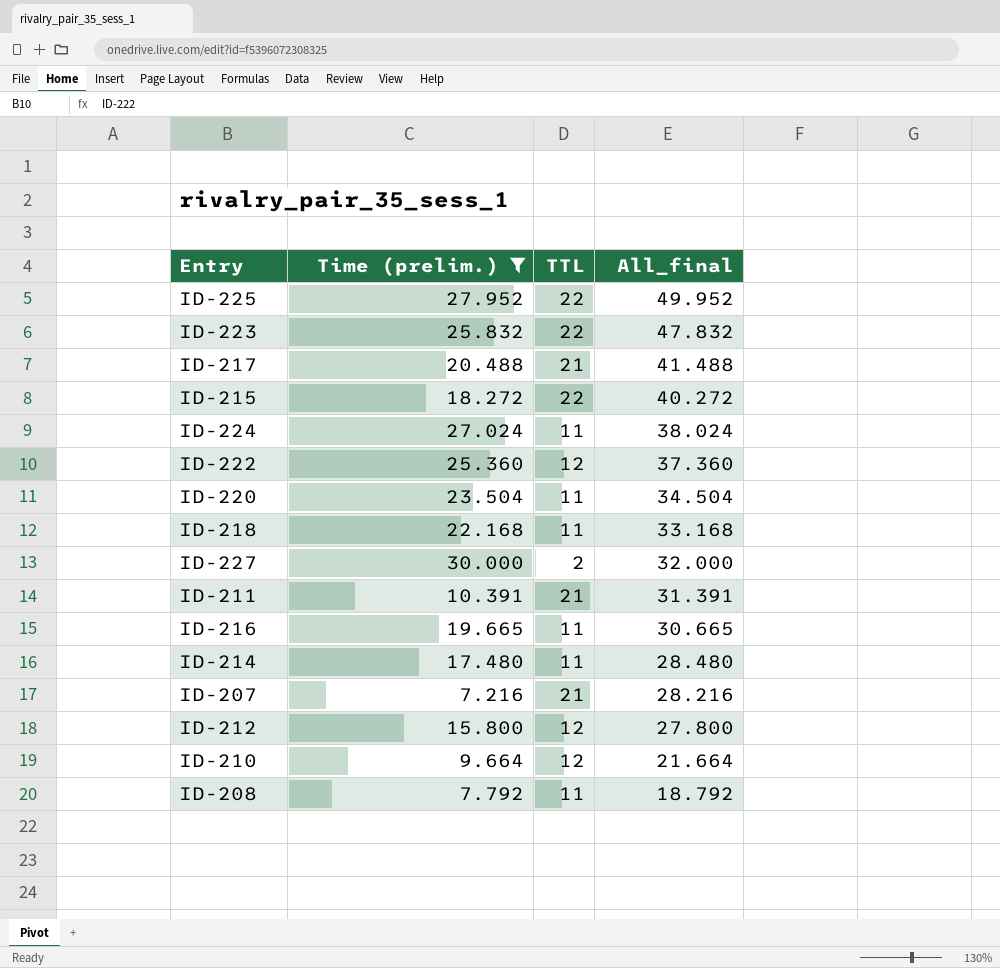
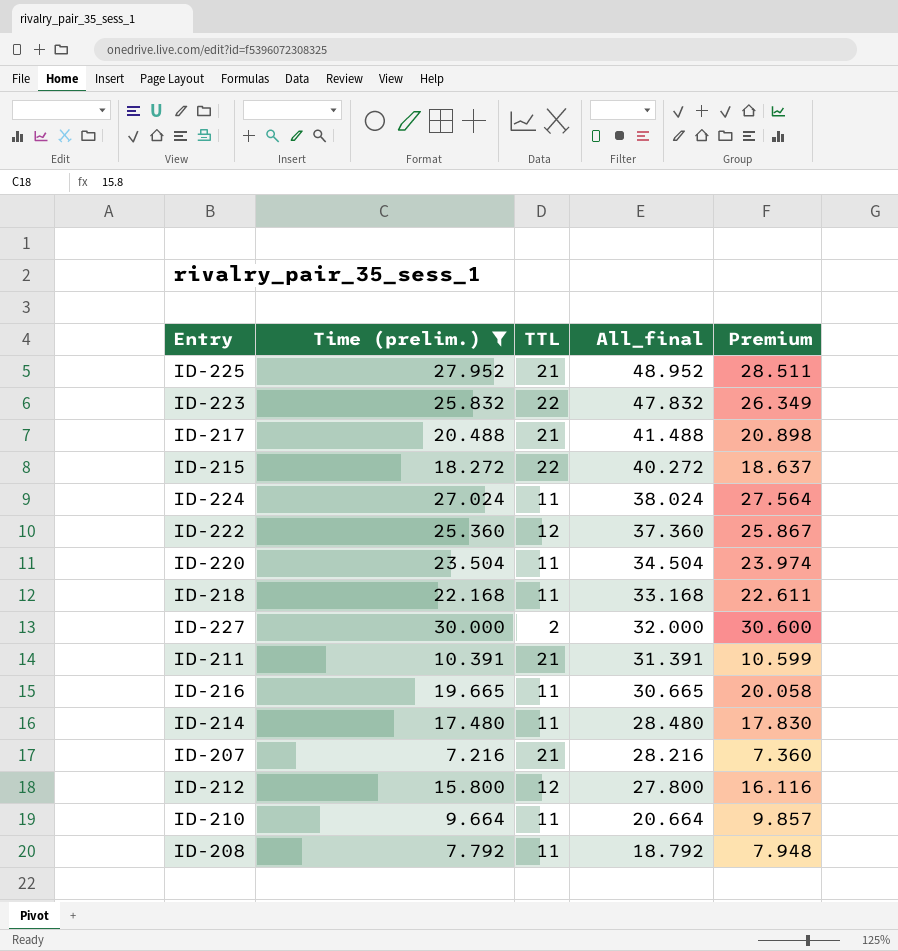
column Premium | formula: none -> [Time (prelim.)] * 1.02
ID-225 | TTL: 22 -> 21
ID-225 | All_final: 49.952 -> 48.952
ID-210 | TTL: 12 -> 11
ID-210 | All_final: 21.664 -> 20.664

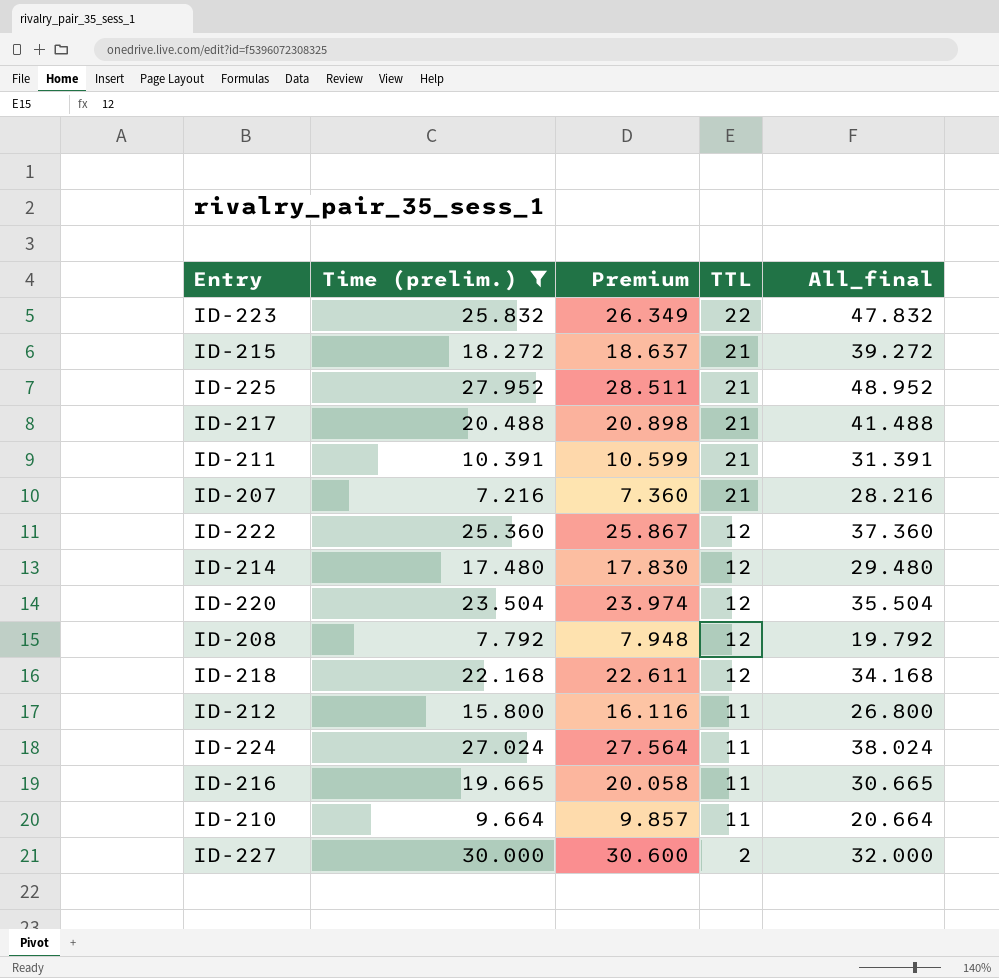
row order: All_final descending -> TTL descending
column Premium | position: 5 -> 3
ID-215 | TTL: 22 -> 21
ID-215 | All_final: 40.272 -> 39.272
ID-214 | TTL: 11 -> 12
ID-214 | All_final: 28.480 -> 29.480
ID-220 | TTL: 11 -> 12
ID-220 | All_final: 34.504 -> 35.504
ID-208 | TTL: 11 -> 12
ID-208 | All_final: 18.792 -> 19.792
ID-218 | TTL: 11 -> 12
ID-218 | All_final: 33.168 -> 34.168
ID-212 | TTL: 12 -> 11
ID-212 | All_final: 27.800 -> 26.800

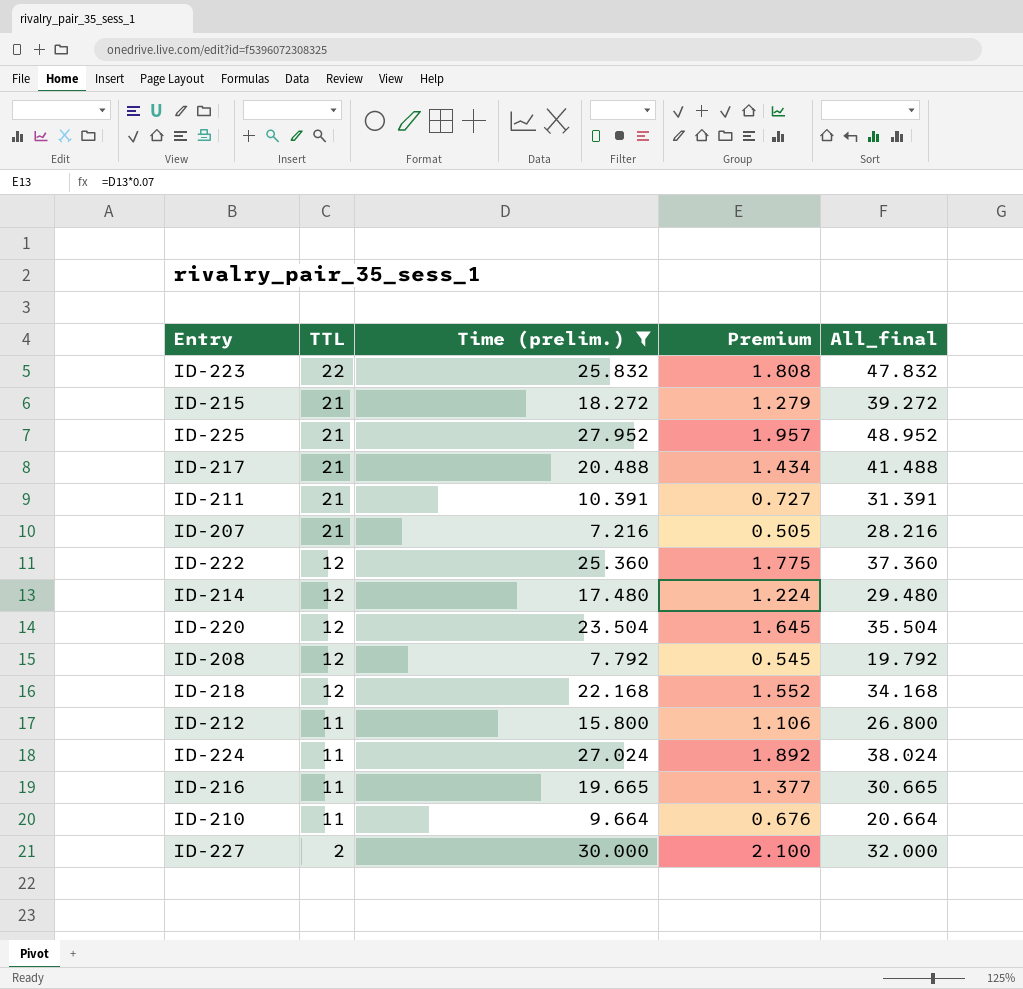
column TTL | position: 4 -> 2
column Premium | formula: [Time (prelim.)] * 1.02 -> [Time (prelim.)] * 0.07

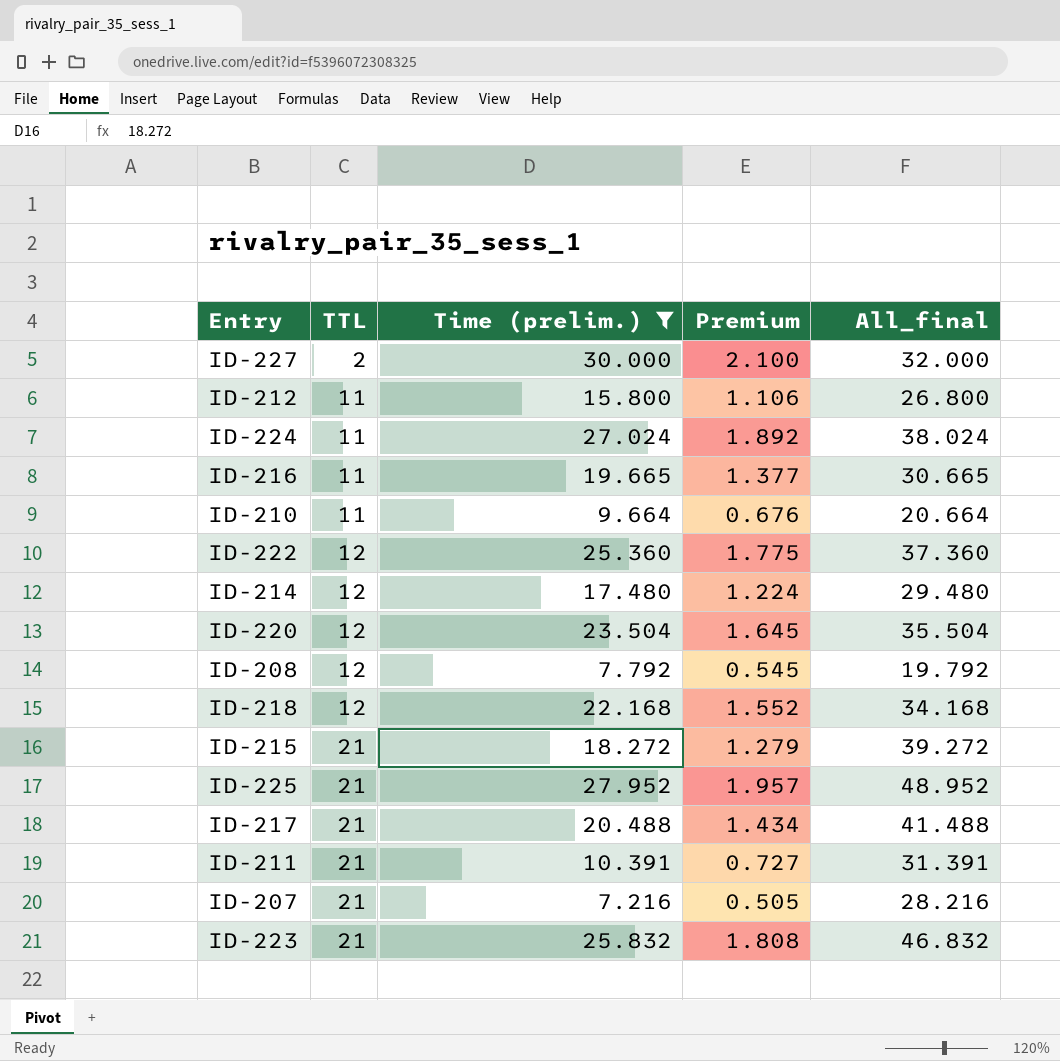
row order: TTL descending -> TTL ascending
ID-223 | TTL: 22 -> 21
ID-223 | All_final: 47.832 -> 46.832

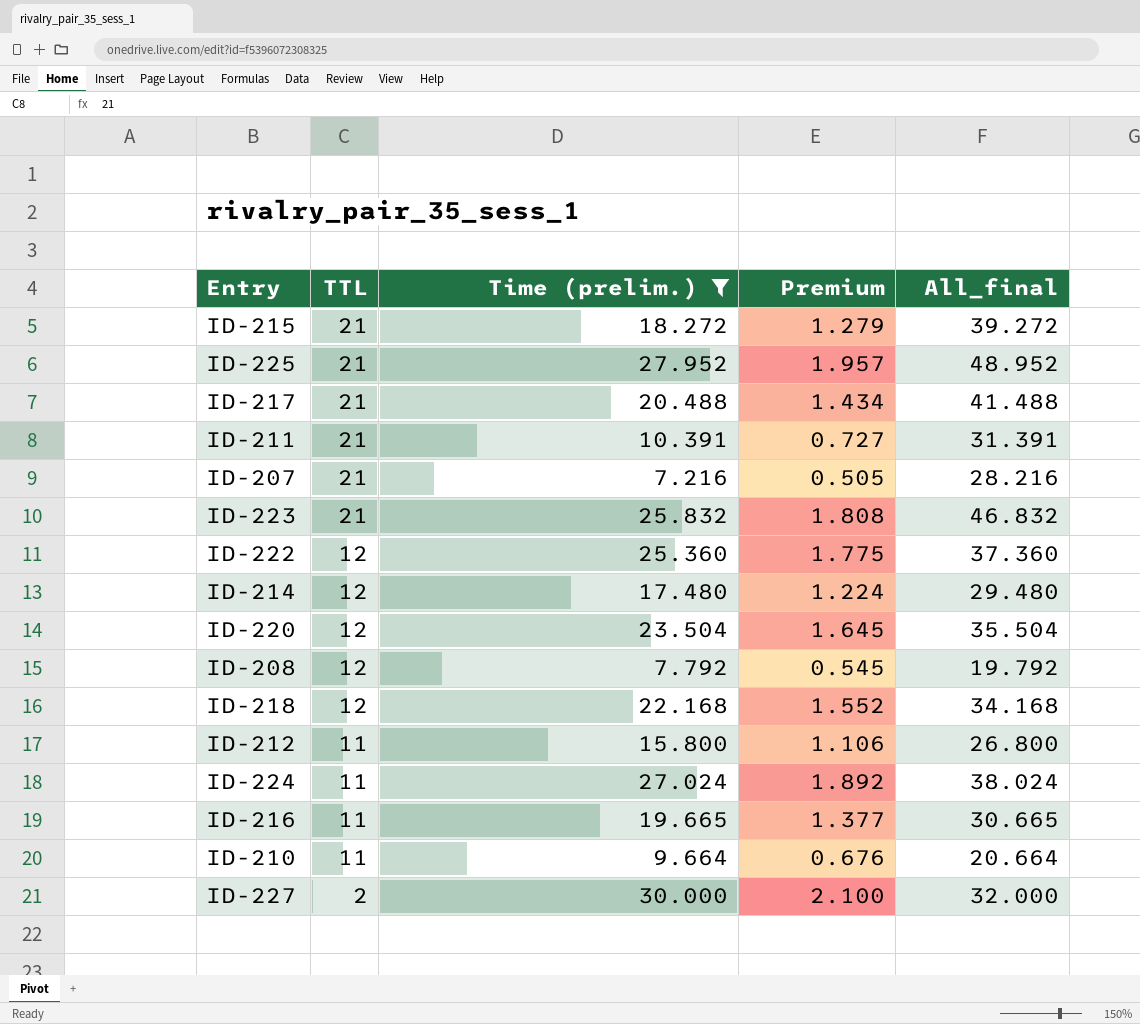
row order: TTL ascending -> TTL descending

